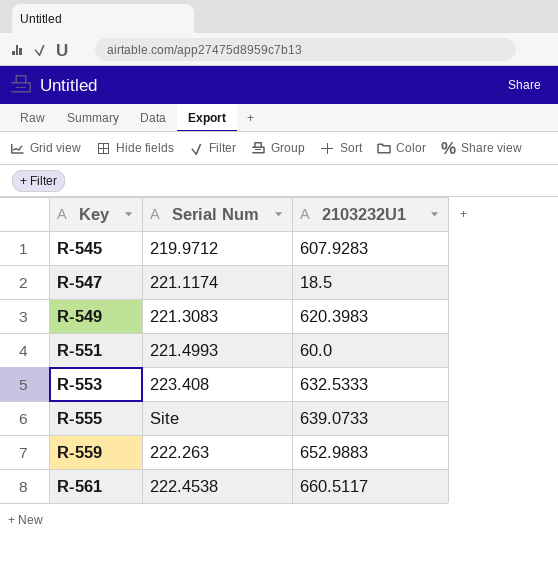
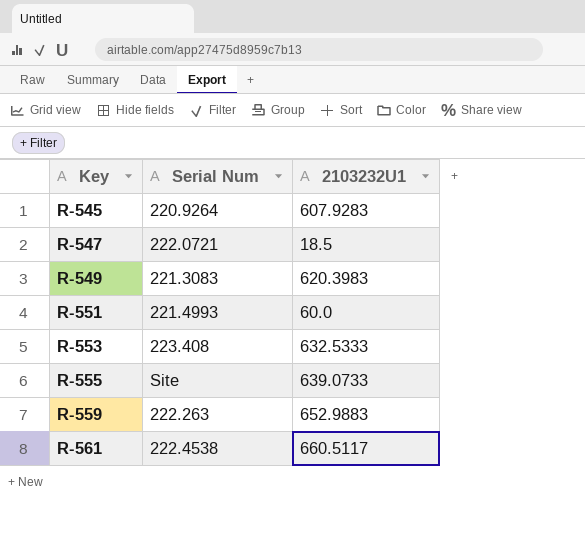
R-545 | Serial Num: 219.9712 -> 220.9264
R-547 | Serial Num: 221.1174 -> 222.0721

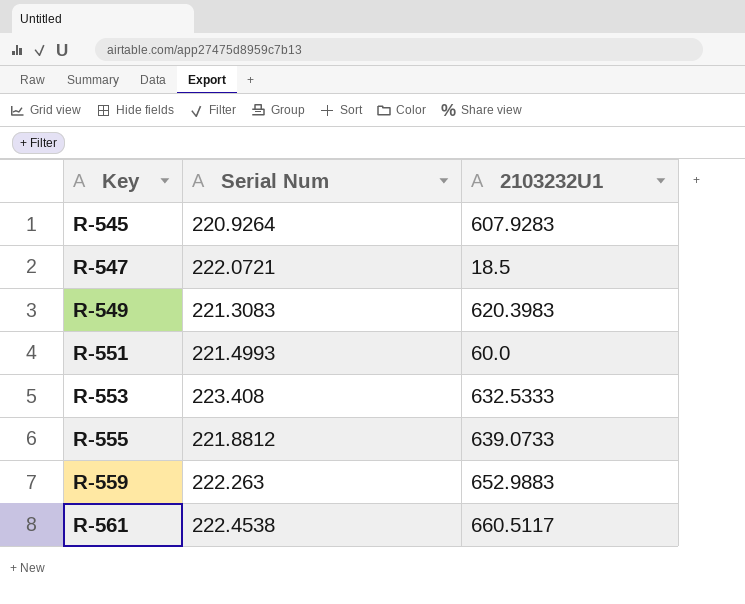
R-555 | Serial Num: Site -> 221.8812

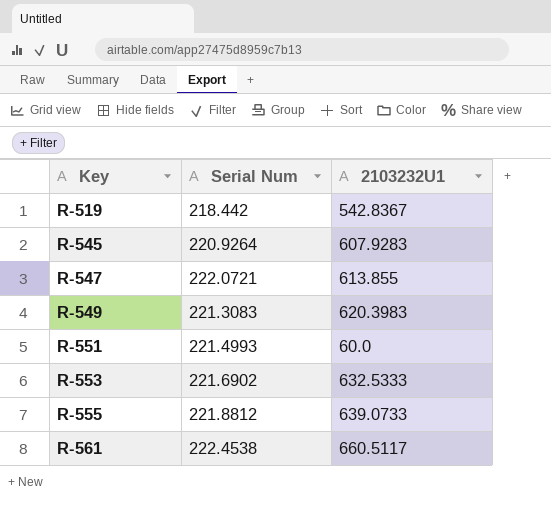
row R-559: 222.263 | 652.9883 -> none
row R-519: none -> 218.442 | 542.8367
R-547 | 2103232U1: 18.5 -> 613.855
R-553 | Serial Num: 223.408 -> 221.6902

